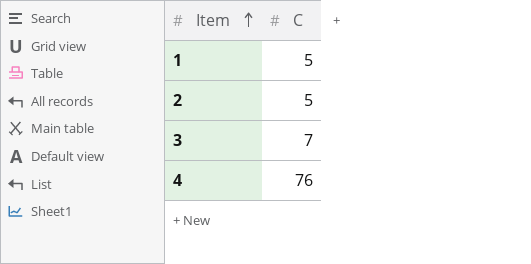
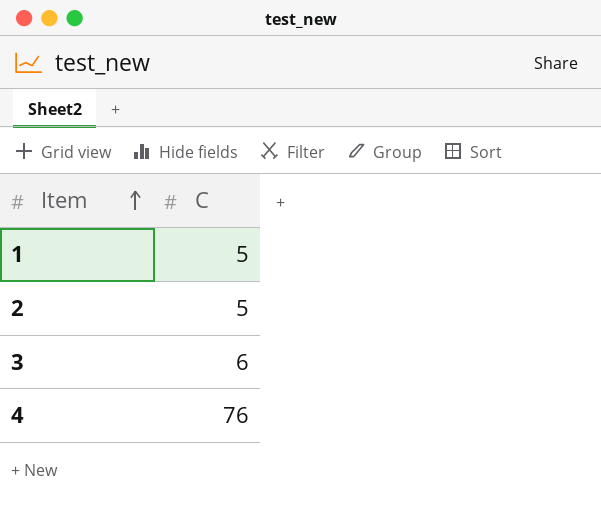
3 | C: 7 -> 6

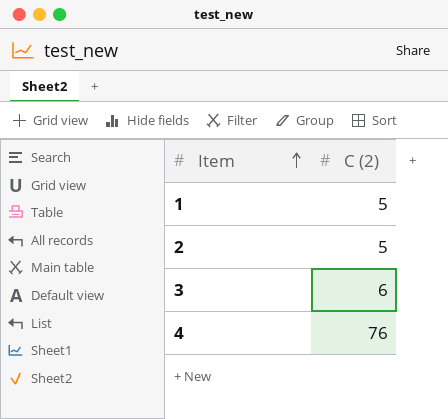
column name: C -> C (2)

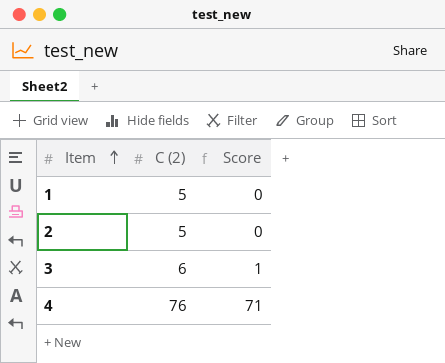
column Score | formula: none -> [C (2)] - 5

